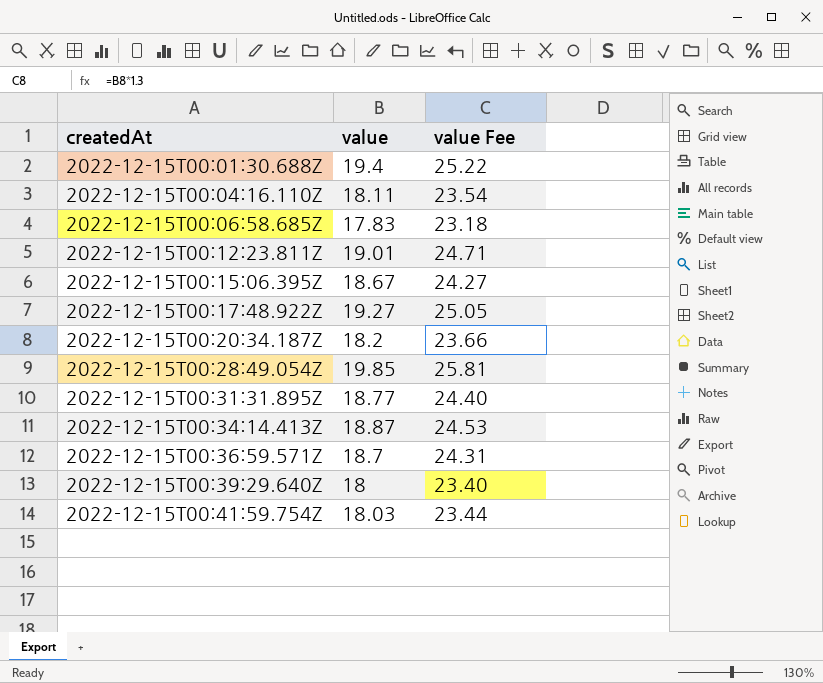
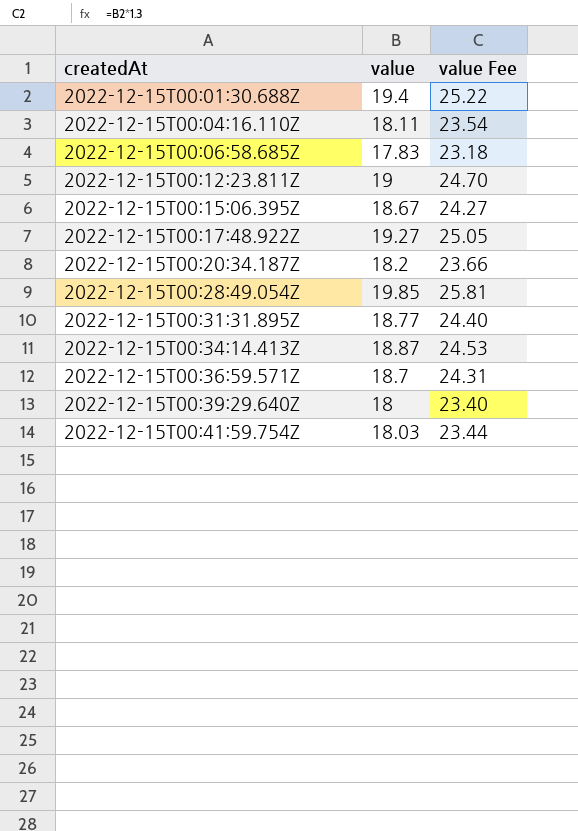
2022-12-15T00:12:23.811Z | value: 19.01 -> 19
2022-12-15T00:12:23.811Z | value Fee: 24.71 -> 24.70

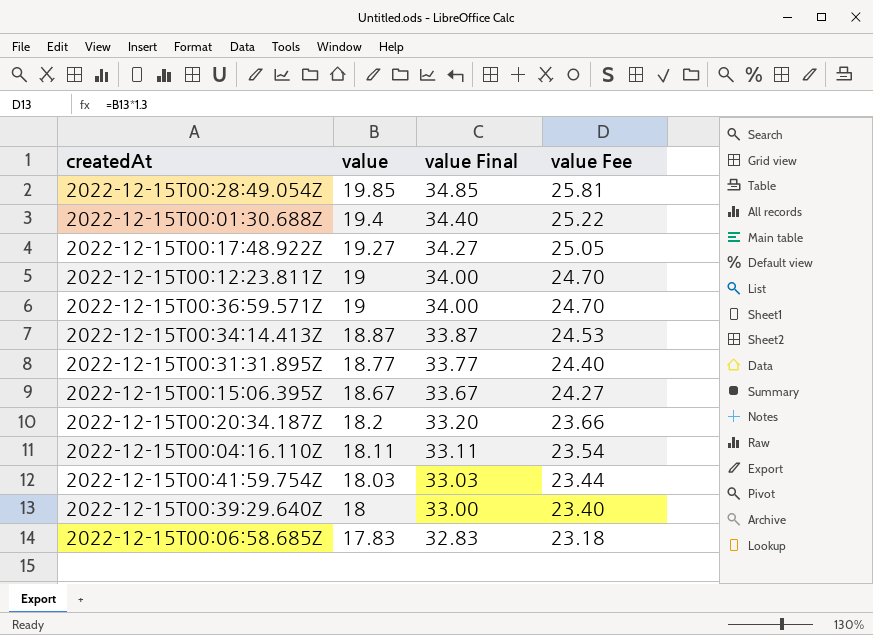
row order: createdAt ascending -> value descending
column value Final | formula: none -> [value] + 15
2022-12-15T00:36:59.571Z | value: 18.7 -> 19
2022-12-15T00:36:59.571Z | value Fee: 24.31 -> 24.70

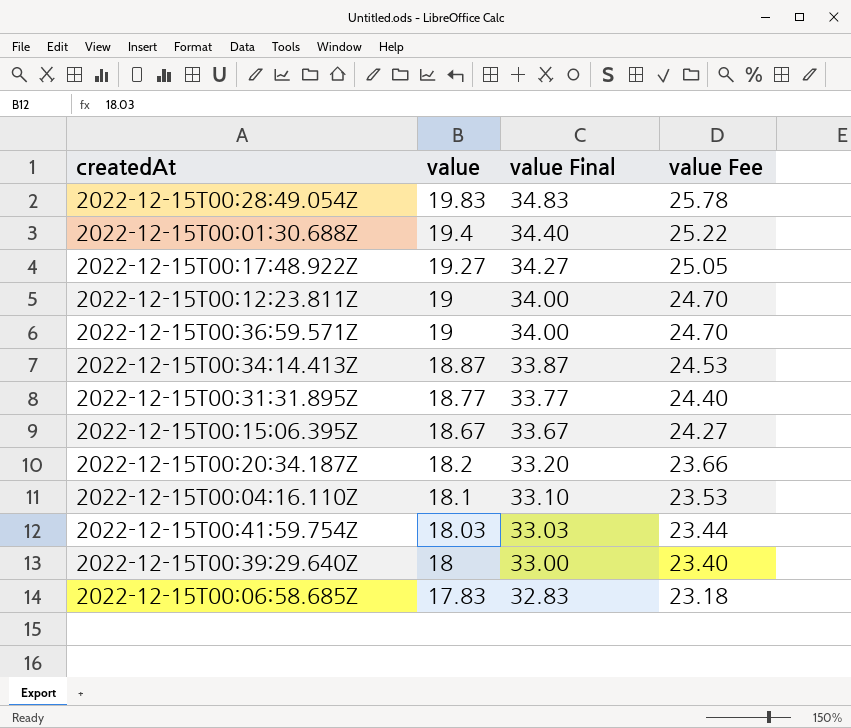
2022-12-15T00:28:49.054Z | value: 19.85 -> 19.83
2022-12-15T00:28:49.054Z | value Final: 34.85 -> 34.83
2022-12-15T00:28:49.054Z | value Fee: 25.81 -> 25.78
2022-12-15T00:04:16.110Z | value: 18.11 -> 18.1
2022-12-15T00:04:16.110Z | value Final: 33.11 -> 33.10
2022-12-15T00:04:16.110Z | value Fee: 23.54 -> 23.53

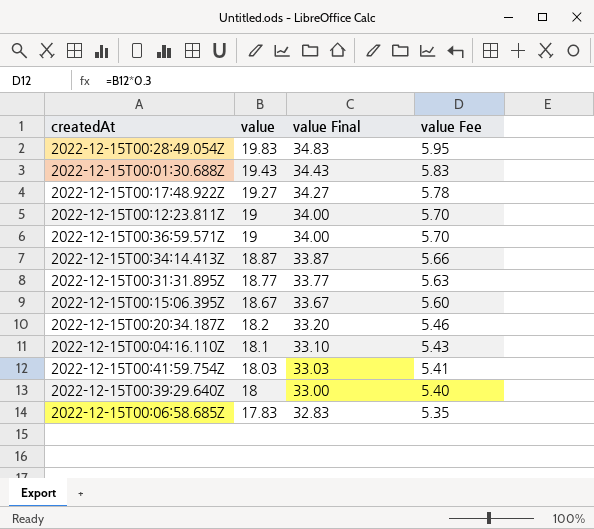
column value Fee | formula: [value] * 1.3 -> [value] * 0.3
2022-12-15T00:01:30.688Z | value: 19.4 -> 19.43
2022-12-15T00:01:30.688Z | value Final: 34.40 -> 34.43

